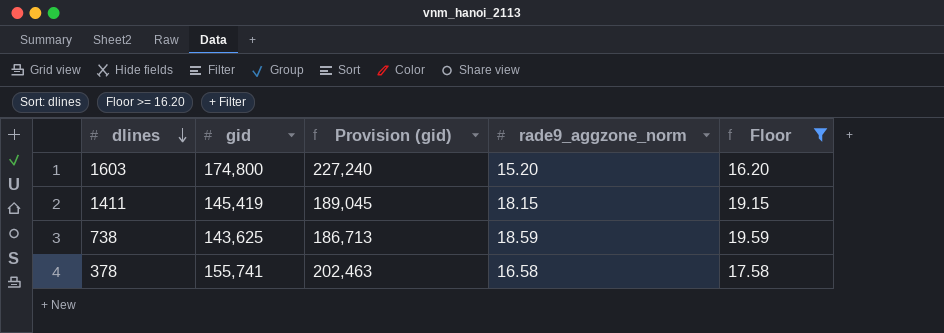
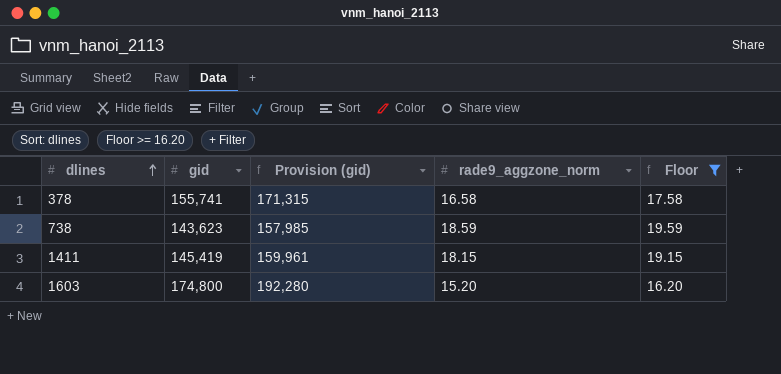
row order: dlines descending -> dlines ascending
column Provision (gid) | formula: [gid] * 1.3 -> [gid] * 1.1
738 | gid: 143,625 -> 143,623

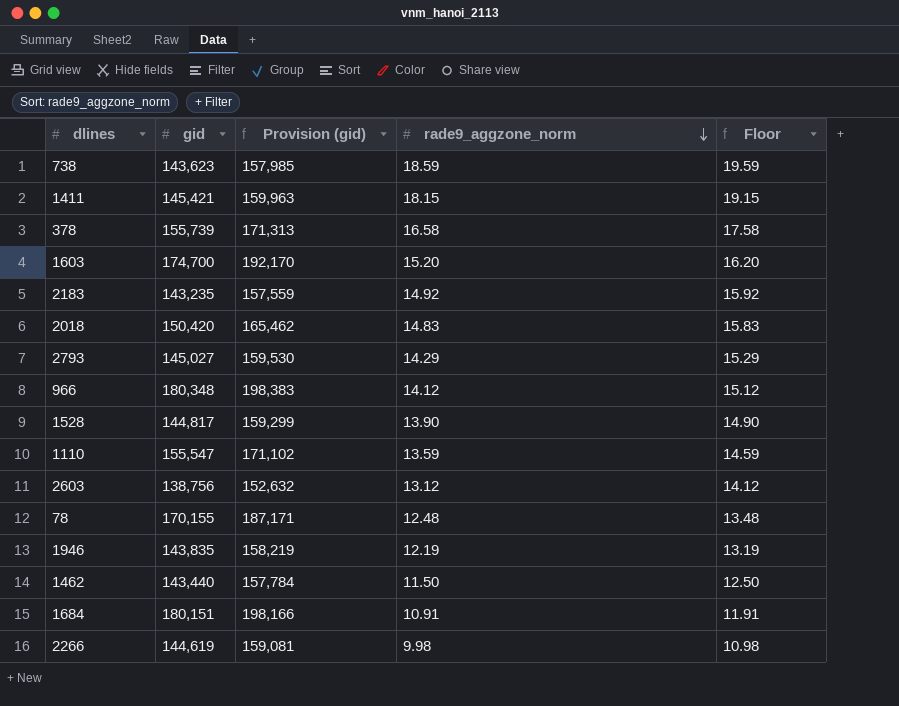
filter: Floor >= 16.20 -> none
row order: dlines ascending -> rade9_aggzone_norm descending
1411 | gid: 145,419 -> 145,421
1411 | Provision (gid): 159,961 -> 159,963
378 | gid: 155,741 -> 155,739
378 | Provision (gid): 171,315 -> 171,313
1603 | gid: 174,800 -> 174,700
1603 | Provision (gid): 192,280 -> 192,170

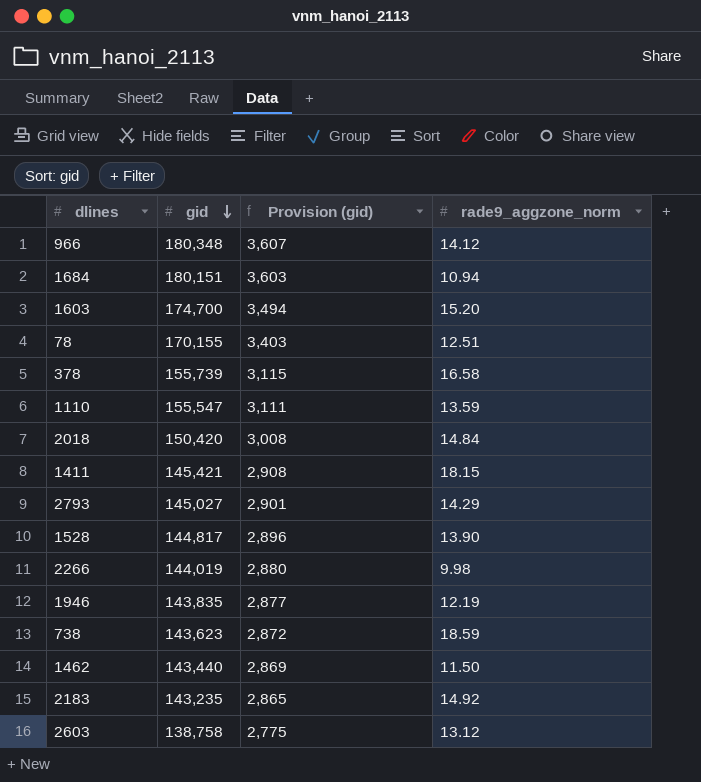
row order: rade9_aggzone_norm descending -> gid descending
column Floor | formula: [rade9_aggzone_norm] + 1 -> none
column Provision (gid) | formula: [gid] * 1.1 -> [gid] * 0.02
1684 | rade9_aggzone_norm: 10.91 -> 10.94
78 | rade9_aggzone_norm: 12.48 -> 12.51
2018 | rade9_aggzone_norm: 14.83 -> 14.84
2266 | gid: 144,619 -> 144,019
2603 | gid: 138,756 -> 138,758

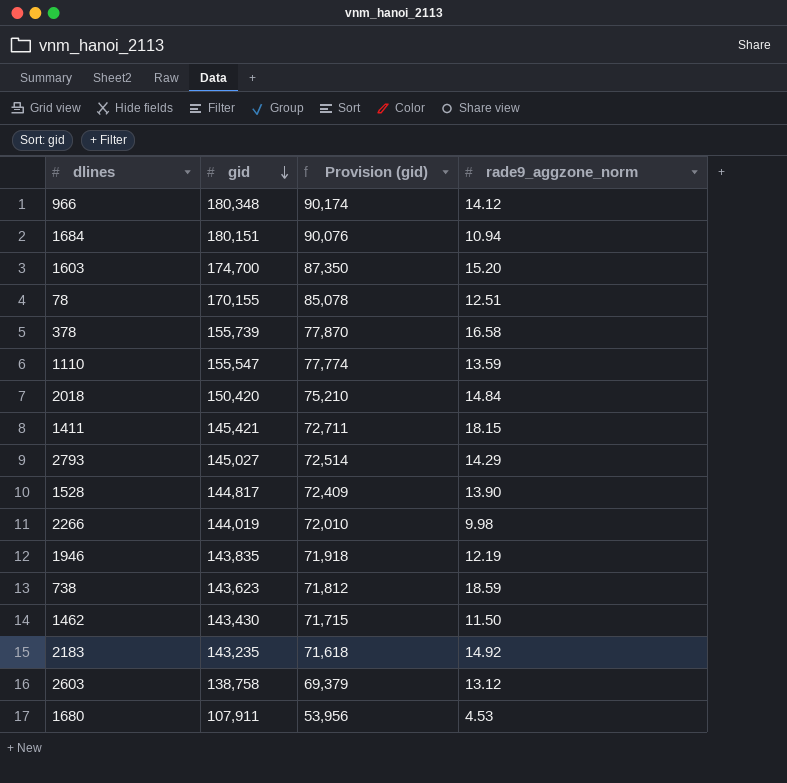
column Provision (gid) | formula: [gid] * 0.02 -> [gid] * 0.5
1462 | gid: 143,440 -> 143,430
row 1680: none -> 107,911 | 53,956 | 4.53

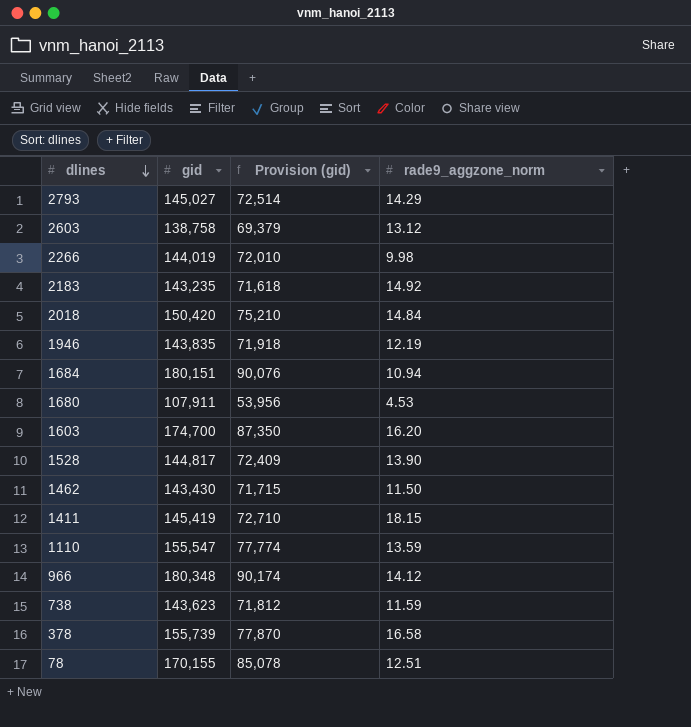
row order: gid descending -> dlines descending
1603 | rade9_aggzone_norm: 15.20 -> 16.20
1411 | gid: 145,421 -> 145,419
1411 | Provision (gid): 72,711 -> 72,710
738 | rade9_aggzone_norm: 18.59 -> 11.59

